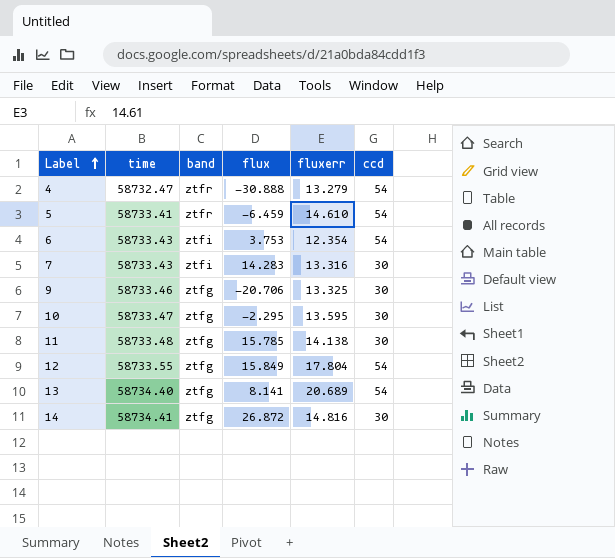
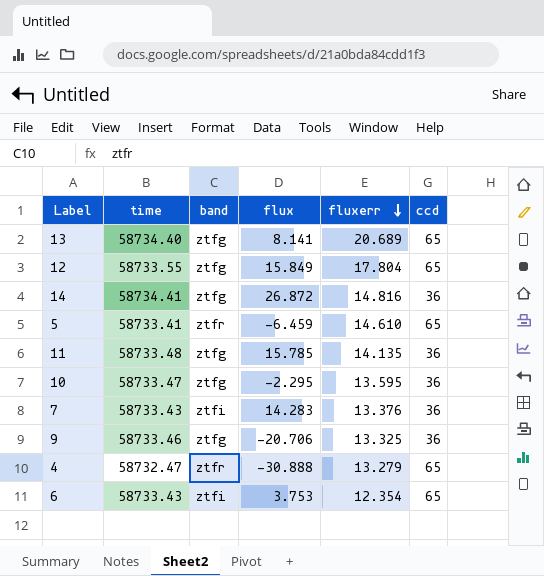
row order: Label ascending -> fluxerr descending
13 | ccd: 54 -> 65
12 | ccd: 54 -> 65
14 | ccd: 30 -> 36
5 | ccd: 54 -> 65
11 | fluxerr: 14.138 -> 14.135
11 | ccd: 30 -> 36
10 | ccd: 30 -> 36
7 | fluxerr: 13.316 -> 13.376
7 | ccd: 30 -> 36
9 | ccd: 30 -> 36
4 | ccd: 54 -> 65
6 | ccd: 54 -> 65

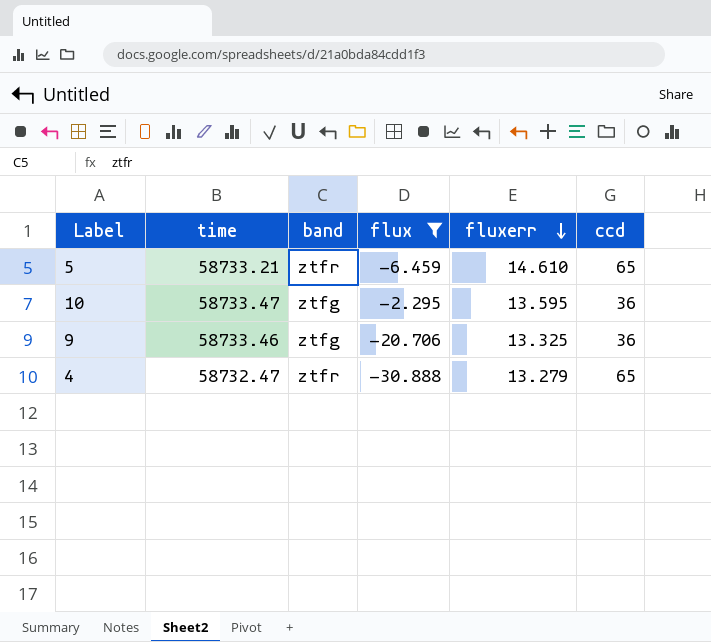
filter: none -> flux <= -2.295
5 | time: 58733.41 -> 58733.21

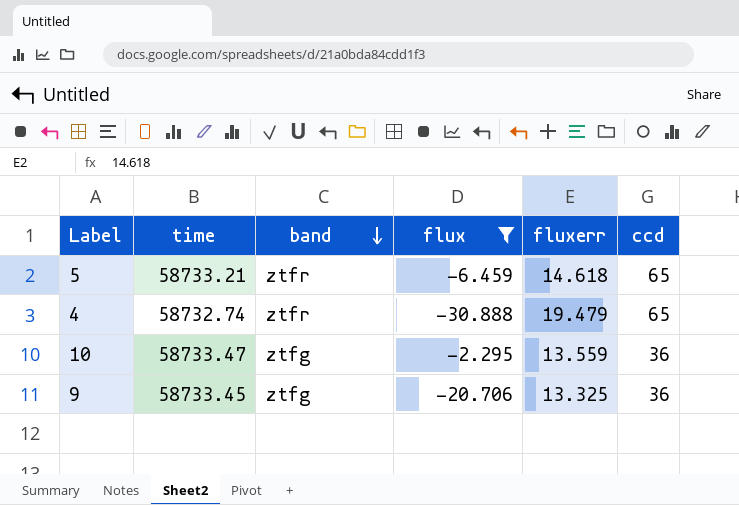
row order: fluxerr descending -> band descending
5 | fluxerr: 14.610 -> 14.618
4 | time: 58732.47 -> 58732.74
4 | fluxerr: 13.279 -> 19.479
10 | fluxerr: 13.595 -> 13.559
9 | time: 58733.46 -> 58733.45

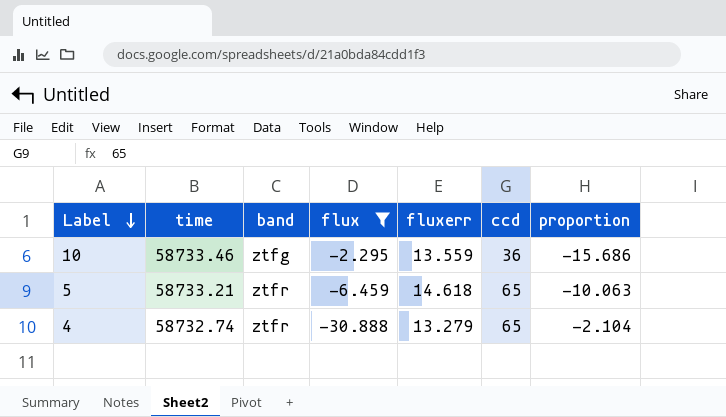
row order: band descending -> Label descending
column proportion | formula: none -> [ccd] / [flux]
row 9: 58733.45 | ztfg | -20.706 | 13.325 | 36 -> none
10 | time: 58733.47 -> 58733.46
4 | fluxerr: 19.479 -> 13.279

